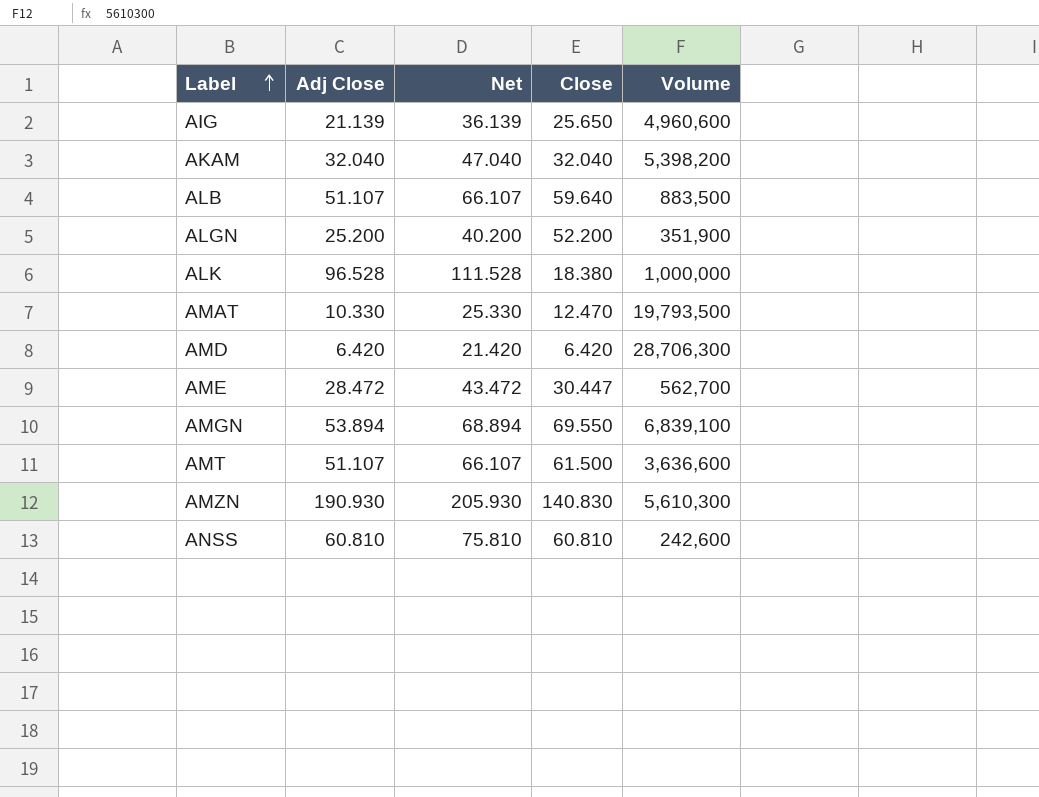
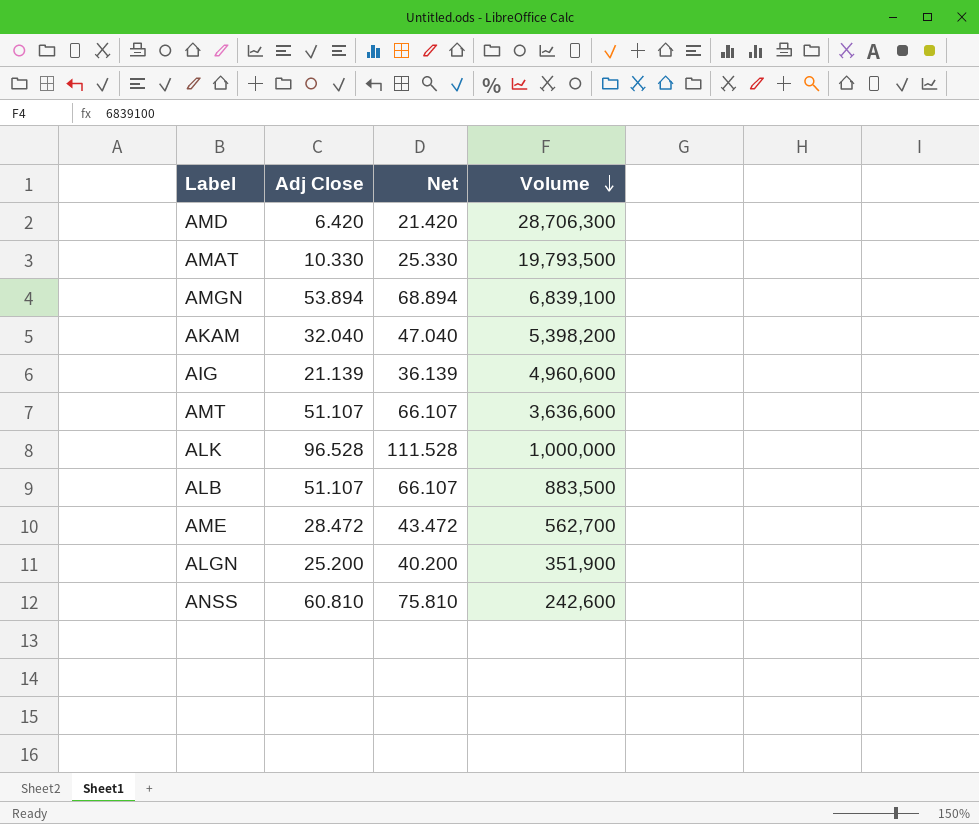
row order: Label ascending -> Volume descending
column Close | position: 4 -> none
row AMZN: 190.930 | 205.930 | 140.830 | 5,610,300 -> none

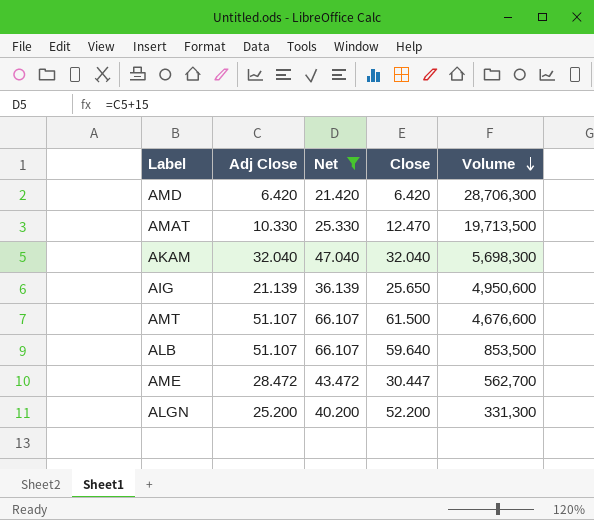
filter: none -> Net <= 66.107
column Close | position: none -> 4
AMAT | Volume: 19,793,500 -> 19,713,500
AKAM | Volume: 5,398,200 -> 5,698,300
AIG | Volume: 4,960,600 -> 4,950,600
AMT | Volume: 3,636,600 -> 4,676,600
ALB | Volume: 883,500 -> 853,500
ALGN | Volume: 351,900 -> 331,300

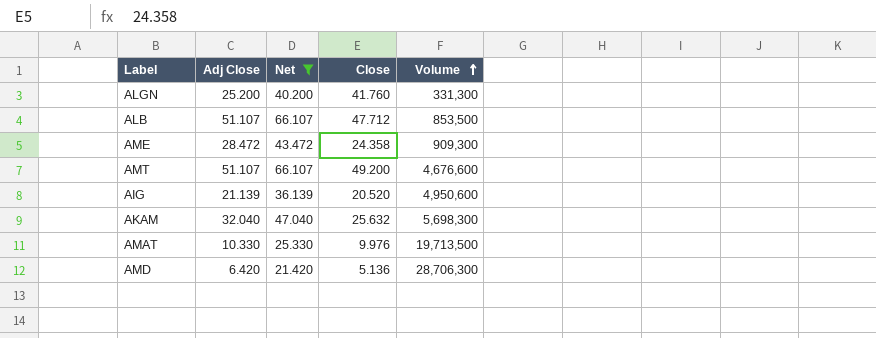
row order: Volume descending -> Volume ascending
ALGN | Close: 52.200 -> 41.760
ALB | Close: 59.640 -> 47.712
AME | Close: 30.447 -> 24.358
AME | Volume: 562,700 -> 909,300
AMT | Close: 61.500 -> 49.200
AIG | Close: 25.650 -> 20.520
AKAM | Close: 32.040 -> 25.632
AMAT | Close: 12.470 -> 9.976
AMD | Close: 6.420 -> 5.136

